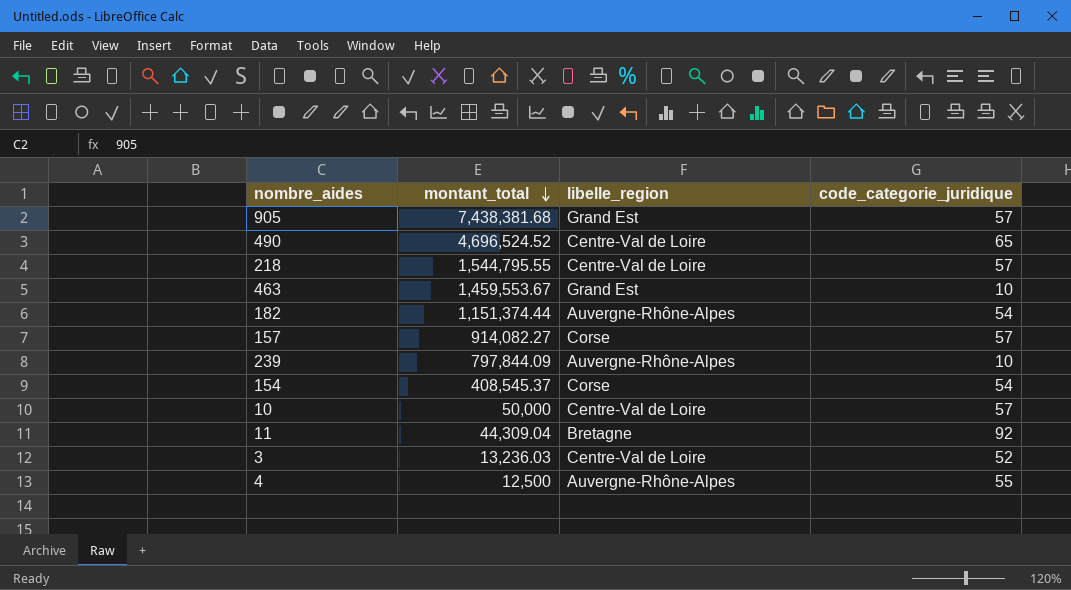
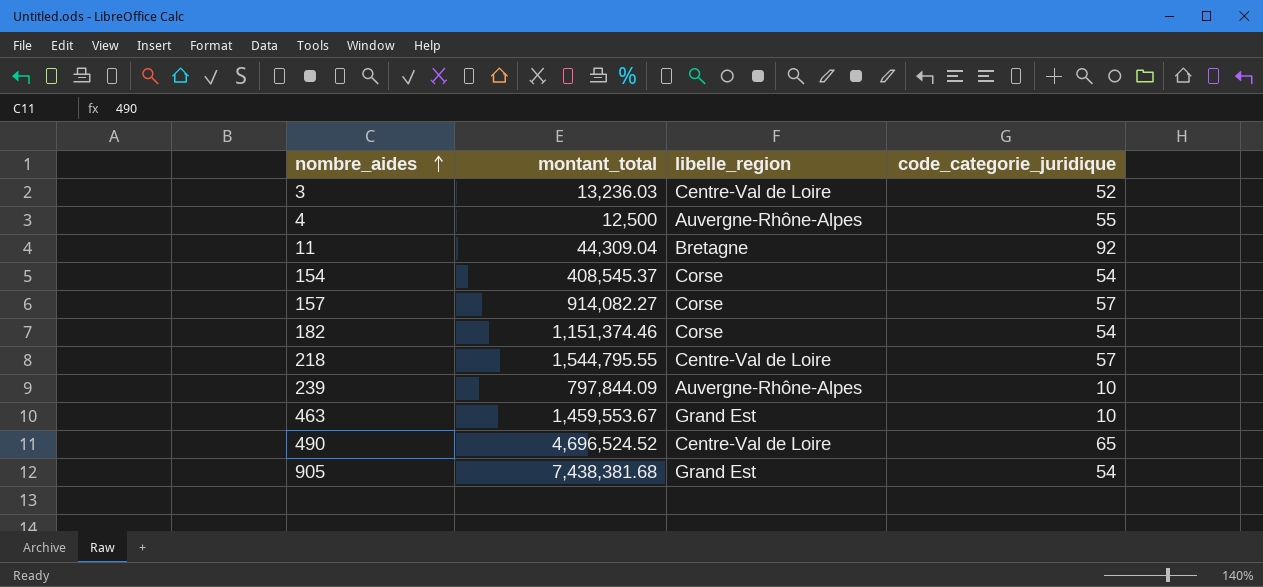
row order: montant_total descending -> nombre_aides ascending
row 10: 50,000 | Centre-Val de Loire | 57 -> none
182 | montant_total: 1,151,374.44 -> 1,151,374.46
182 | libelle_region: Auvergne-Rhône-Alpes -> Corse
905 | code_categorie_juridique: 57 -> 54

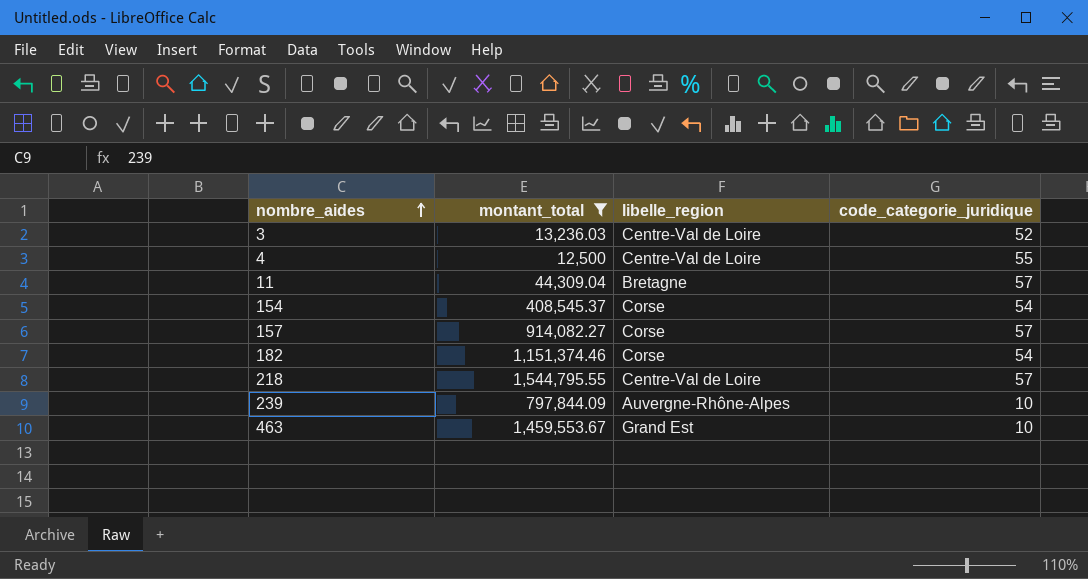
filter: none -> montant_total <= 1,544,795.55
4 | libelle_region: Auvergne-Rhône-Alpes -> Centre-Val de Loire
11 | code_categorie_juridique: 92 -> 57

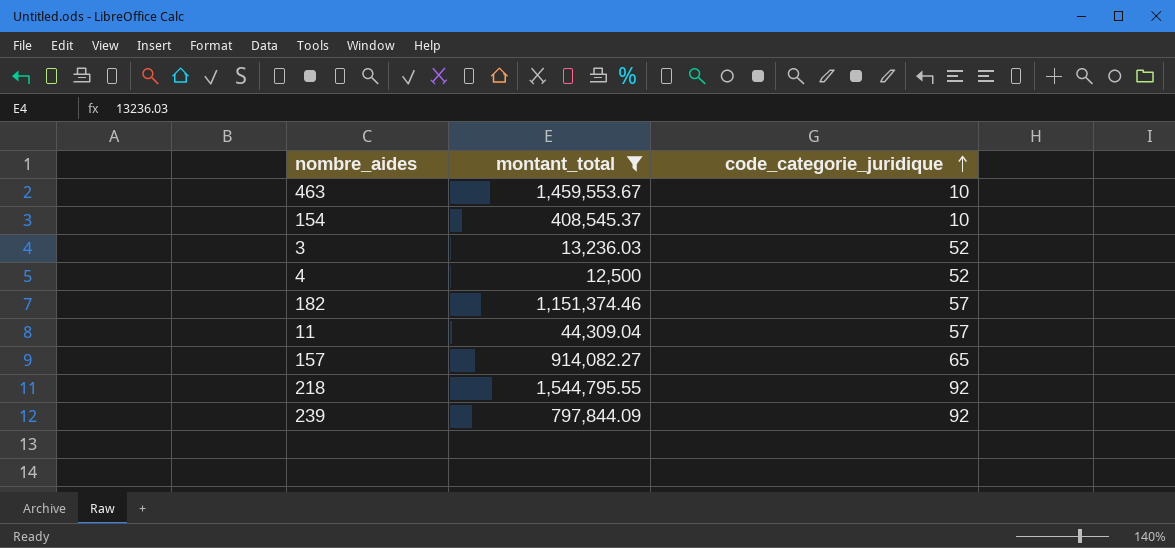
row order: nombre_aides ascending -> code_categorie_juridique ascending
column libelle_region | position: 3 -> none
154 | code_categorie_juridique: 54 -> 10
4 | code_categorie_juridique: 55 -> 52
182 | code_categorie_juridique: 54 -> 57
157 | code_categorie_juridique: 57 -> 65
218 | code_categorie_juridique: 57 -> 92
239 | code_categorie_juridique: 10 -> 92

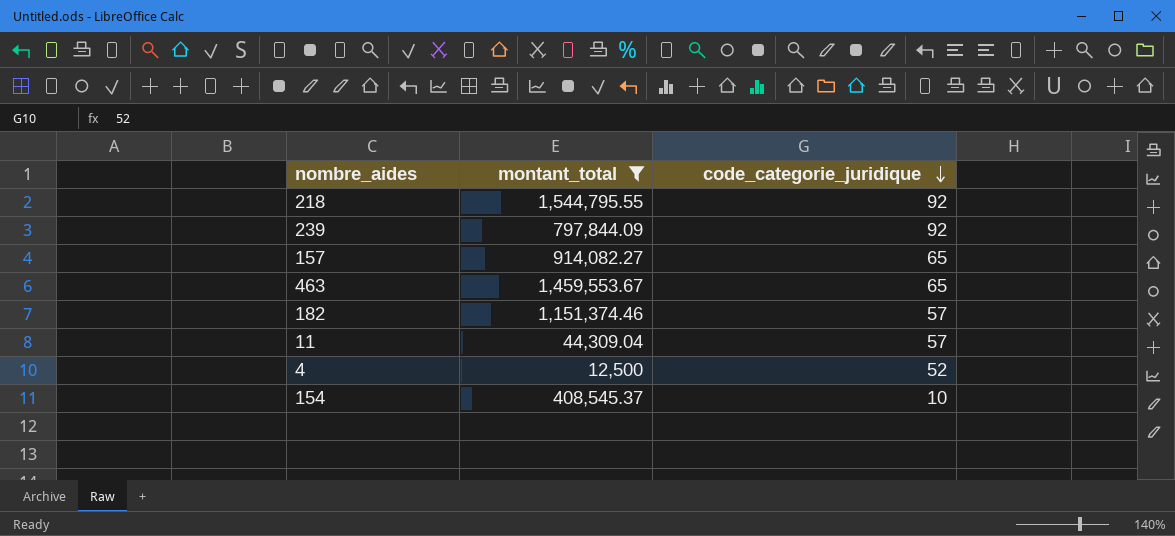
row order: code_categorie_juridique ascending -> code_categorie_juridique descending
row 3: 13,236.03 | 52 -> none
463 | code_categorie_juridique: 10 -> 65

